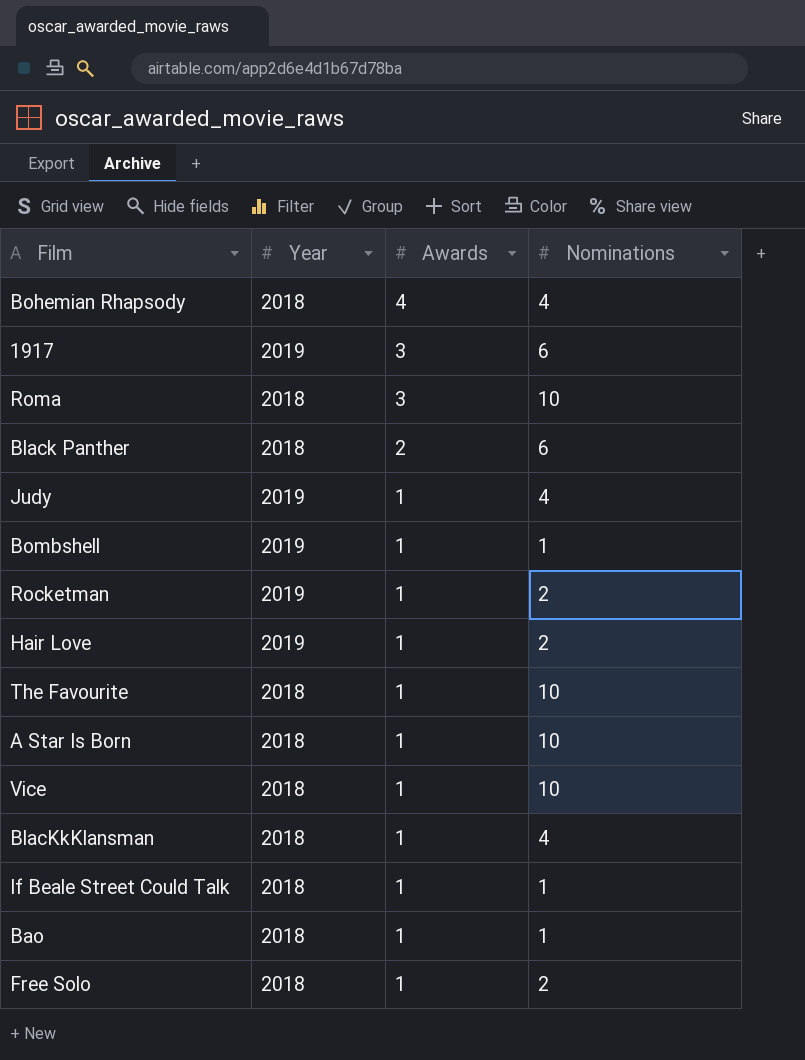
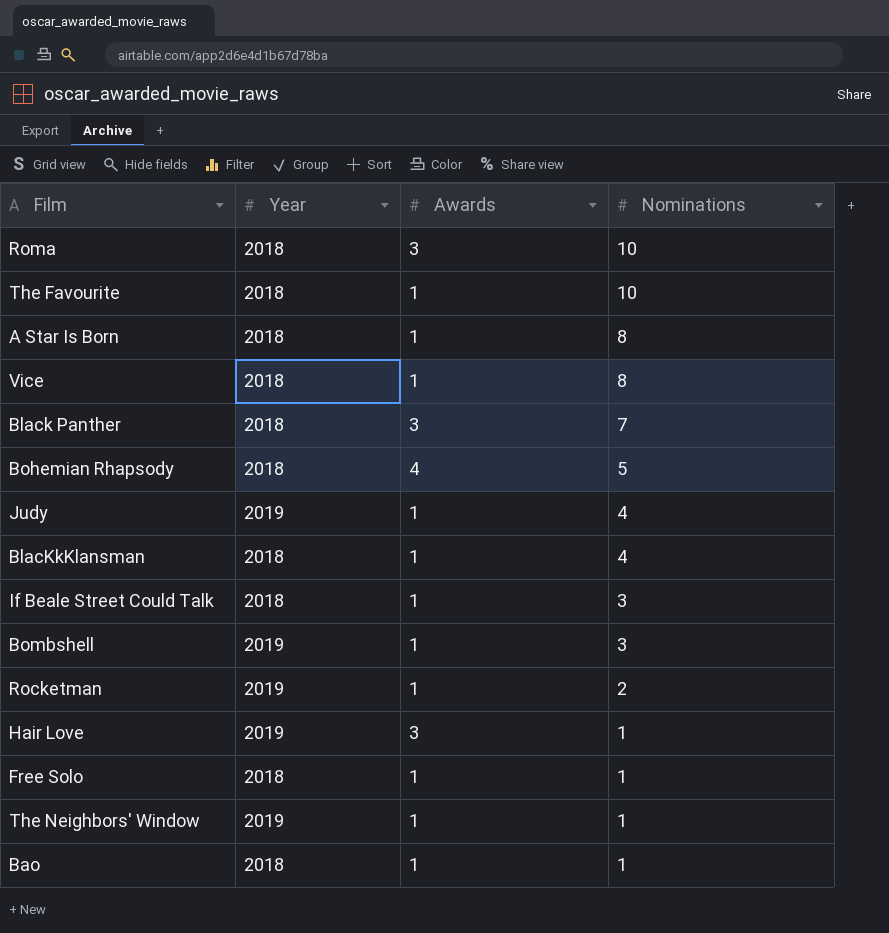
row order: Awards descending -> Nominations descending
row 1917: 2019 | 3 | 6 -> none
A Star Is Born | Nominations: 10 -> 8
Vice | Nominations: 10 -> 8
Black Panther | Awards: 2 -> 3
Black Panther | Nominations: 6 -> 7
Bohemian Rhapsody | Nominations: 4 -> 5
If Beale Street Could Talk | Nominations: 1 -> 3
Bombshell | Nominations: 1 -> 3
Hair Love | Awards: 1 -> 3
Hair Love | Nominations: 2 -> 1
Free Solo | Nominations: 2 -> 1
row The Neighbors' Window: none -> 2019 | 1 | 1

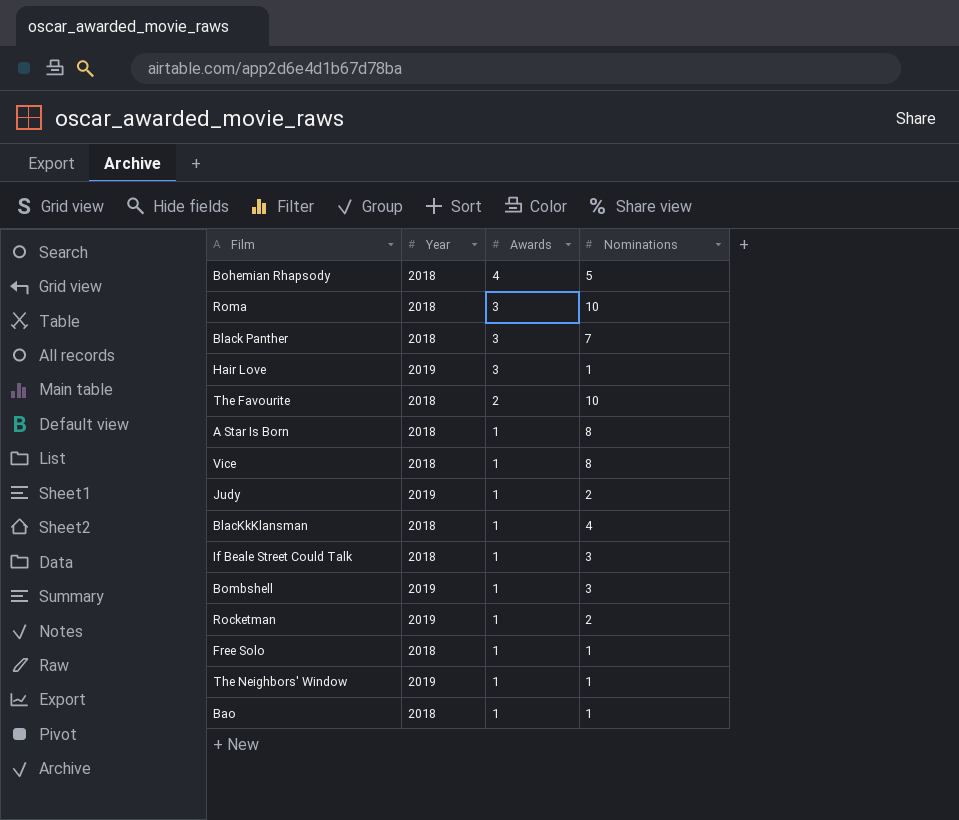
row order: Nominations descending -> Awards descending
The Favourite | Awards: 1 -> 2
Judy | Nominations: 4 -> 2

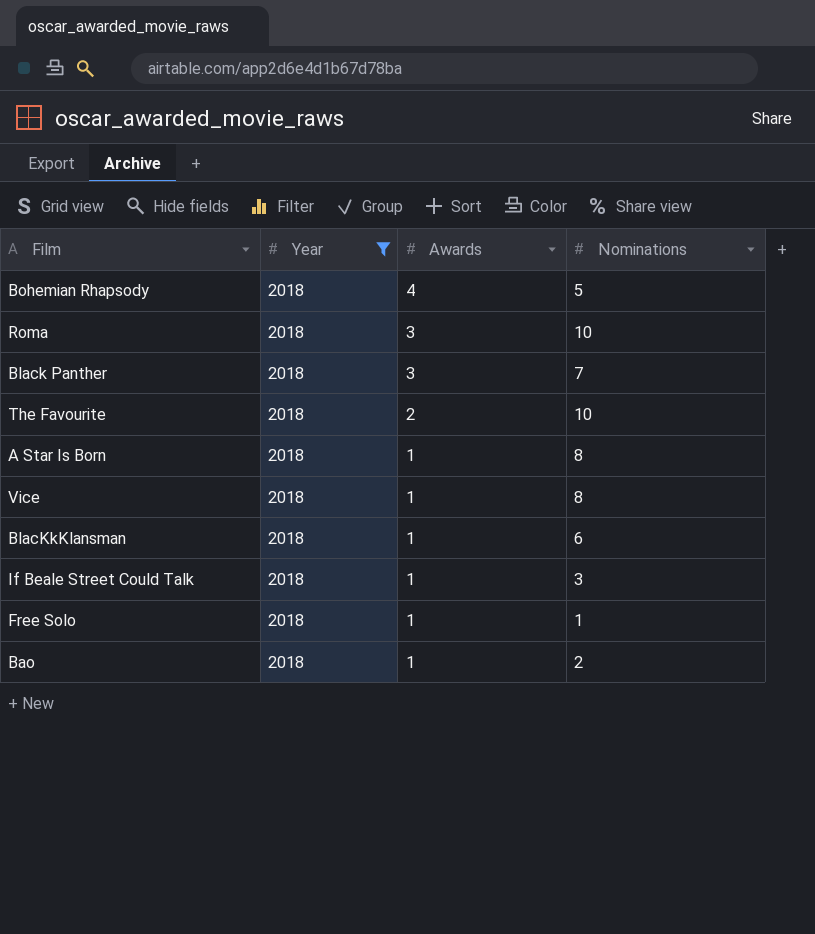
filter: none -> Year = 2018
BlacKkKlansman | Nominations: 4 -> 6
Bao | Nominations: 1 -> 2

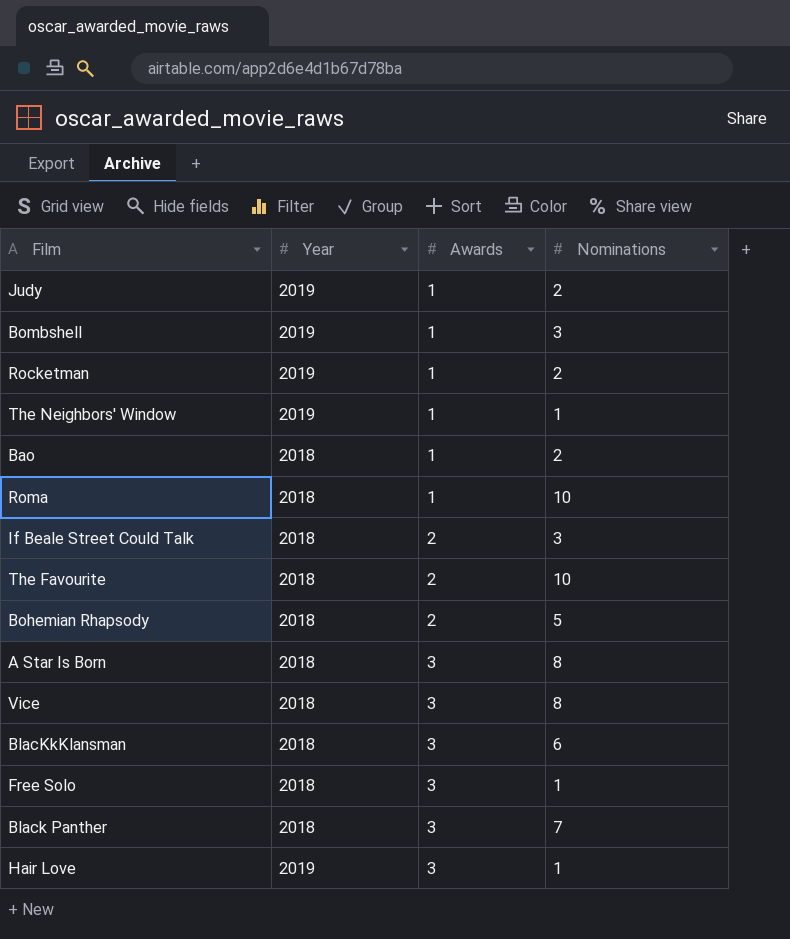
filter: Year = 2018 -> none
row order: Awards descending -> Awards ascending
Roma | Awards: 3 -> 1
If Beale Street Could Talk | Awards: 1 -> 2
Bohemian Rhapsody | Awards: 4 -> 2
A Star Is Born | Awards: 1 -> 3
Vice | Awards: 1 -> 3
BlacKkKlansman | Awards: 1 -> 3
Free Solo | Awards: 1 -> 3

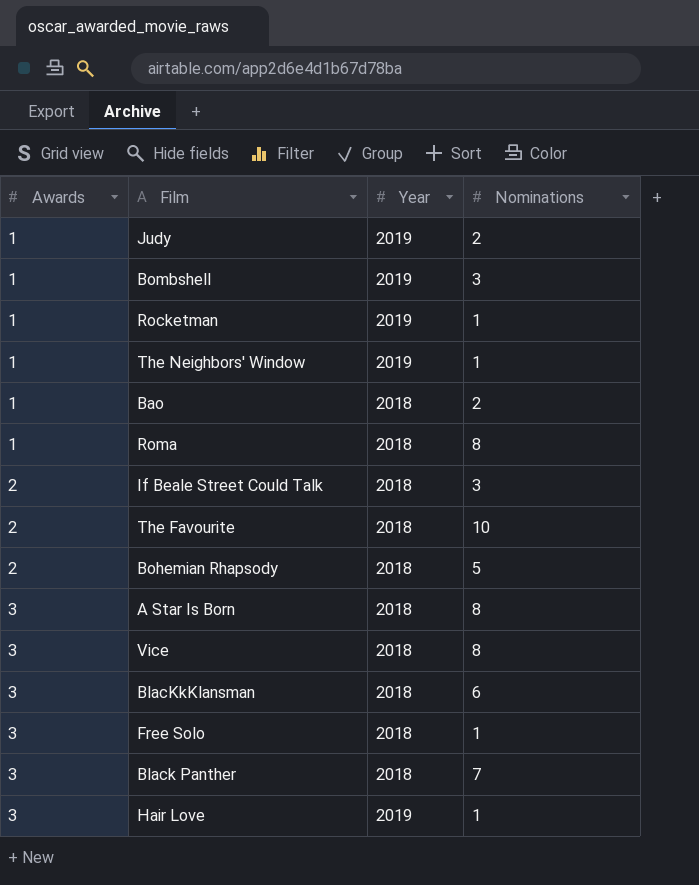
column Awards | position: 3 -> 1
Rocketman | Nominations: 2 -> 1
Roma | Nominations: 10 -> 8

